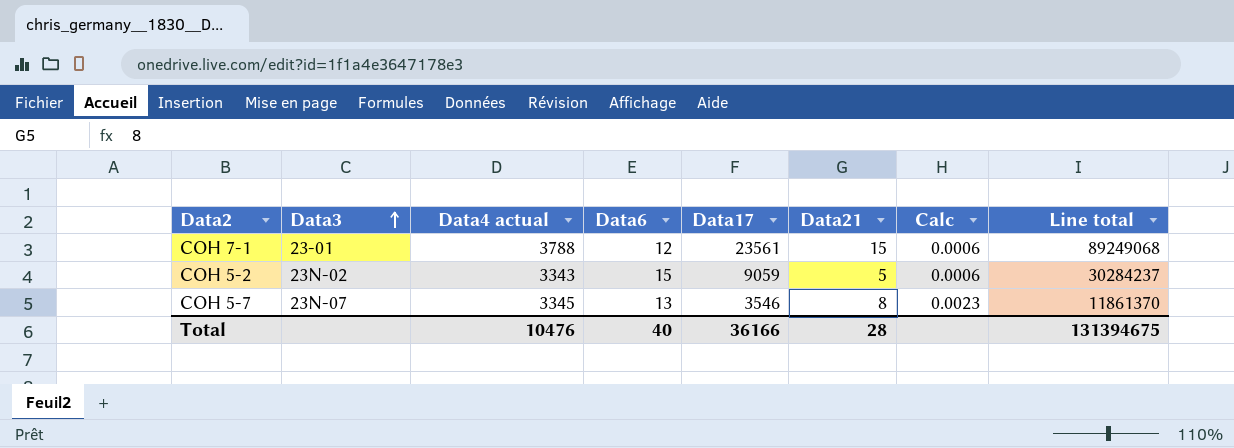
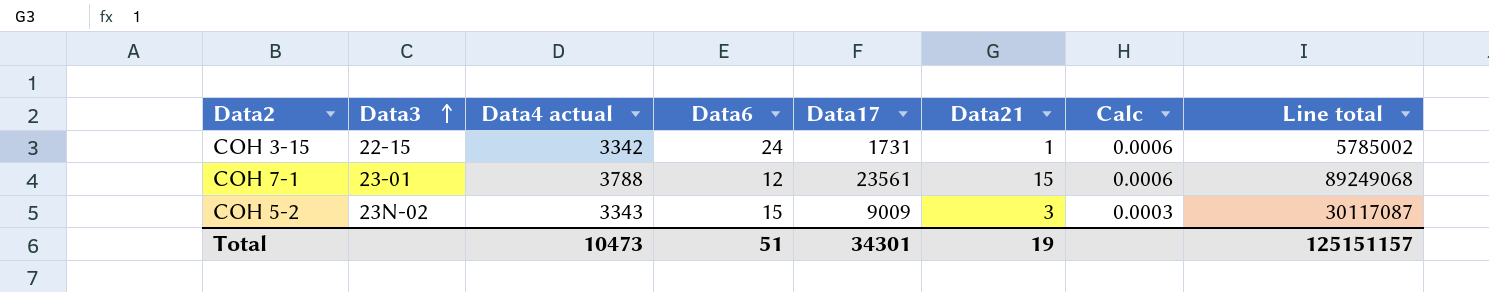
row COH 5-7: 23N-07 | 3345 | 13 | 3546 | 8 | 0.0023 | 11861370 -> none
row COH 3-15: none -> 22-15 | 3342 | 24 | 1731 | 1 | 0.0006 | 5785002
COH 5-2 | Data17: 9059 -> 9009
COH 5-2 | Data21: 5 -> 3
COH 5-2 | Calc: 0.0006 -> 0.0003
COH 5-2 | Line total: 30284237 -> 30117087
Total | Data4 actual: 10476 -> 10473
Total | Data6: 40 -> 51
Total | Data17: 36166 -> 34301
Total | Data21: 28 -> 19
Total | Line total: 131394675 -> 125151157

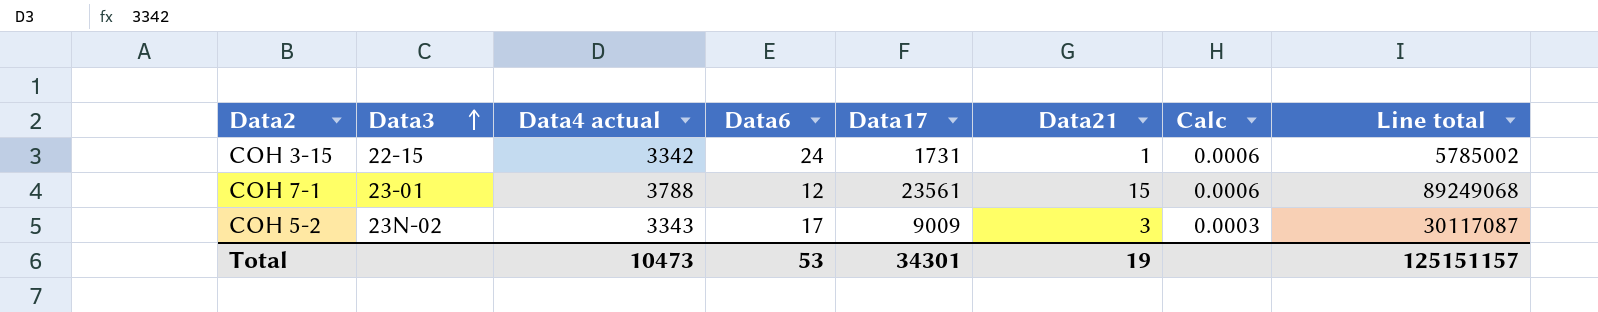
COH 5-2 | Data6: 15 -> 17
Total | Data6: 51 -> 53

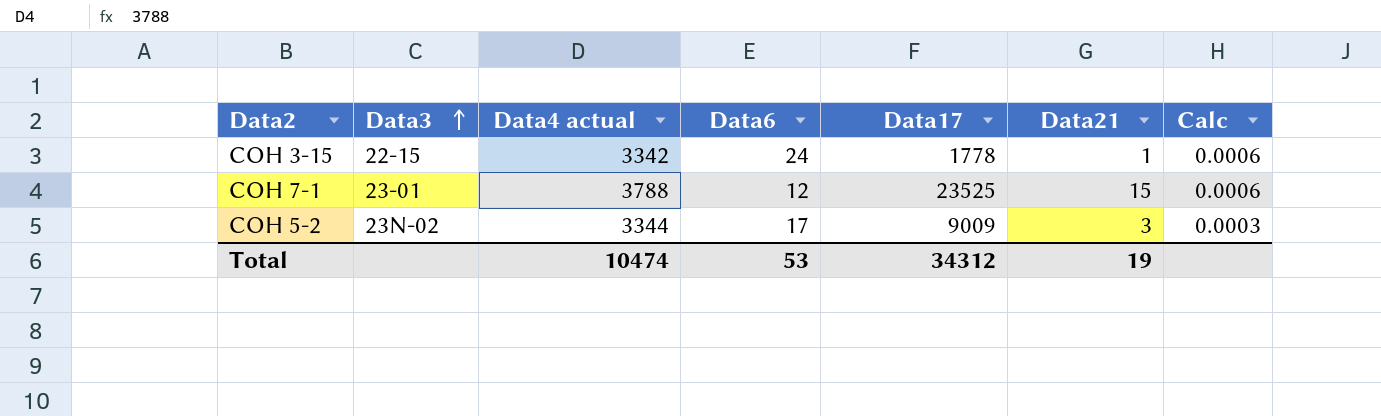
column Line total | formula: [Data4 actual] * [Data17] -> none
COH 3-15 | Data17: 1731 -> 1778
COH 7-1 | Data17: 23561 -> 23525
COH 5-2 | Data4 actual: 3343 -> 3344
Total | Data4 actual: 10473 -> 10474
Total | Data17: 34301 -> 34312

